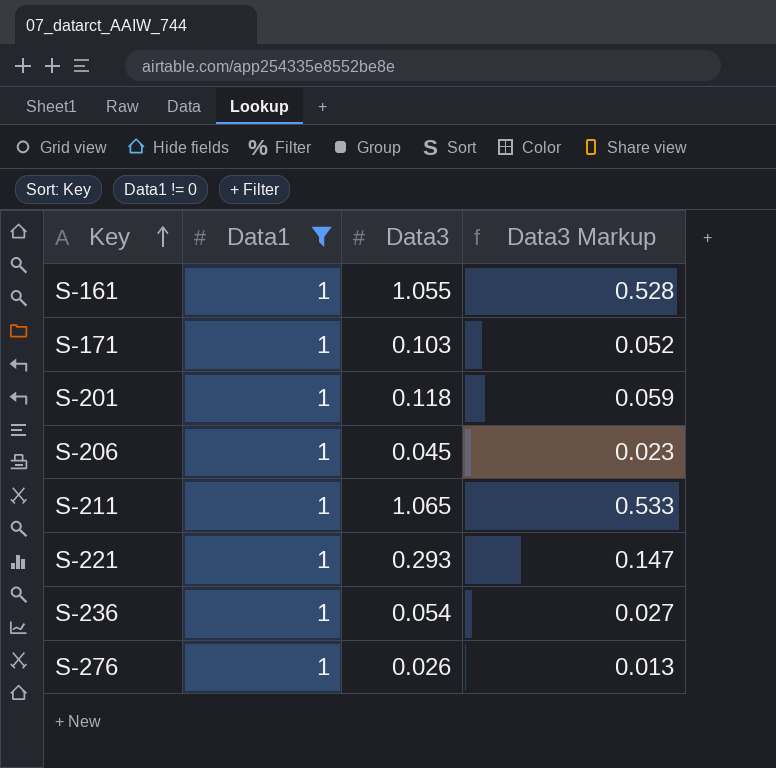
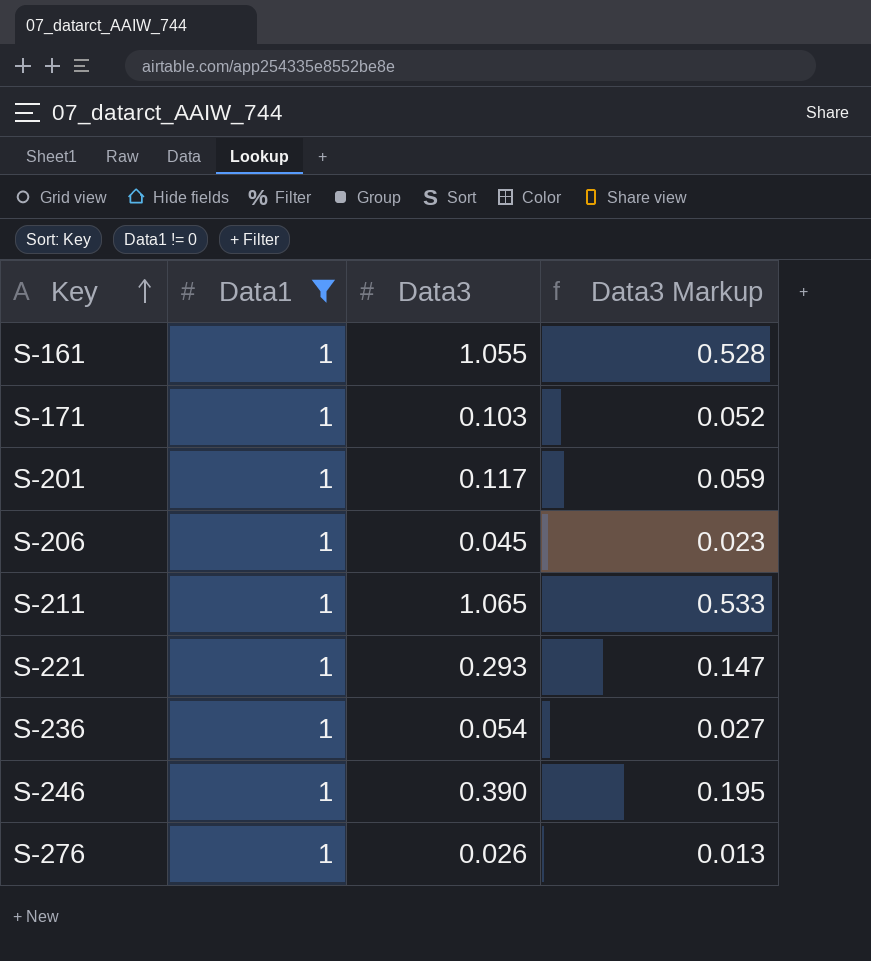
S-201 | Data3: 0.118 -> 0.117
row S-246: none -> 1 | 0.390 | 0.195

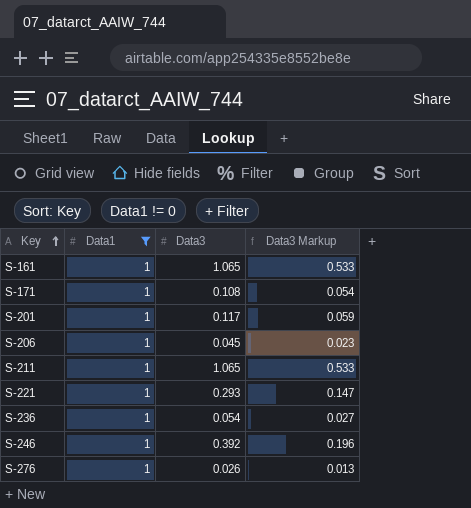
S-161 | Data3: 1.055 -> 1.065
S-161 | Data3 Markup: 0.528 -> 0.533
S-171 | Data3: 0.103 -> 0.108
S-171 | Data3 Markup: 0.052 -> 0.054
S-246 | Data3: 0.390 -> 0.392
S-246 | Data3 Markup: 0.195 -> 0.196

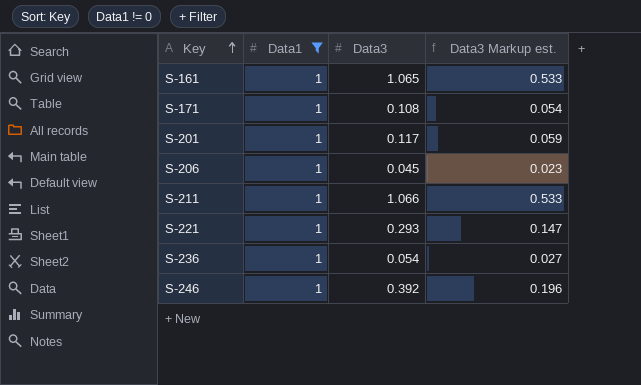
column name: Data3 Markup -> Data3 Markup est.
row S-276: 1 | 0.026 | 0.013 -> none
S-211 | Data3: 1.065 -> 1.066

